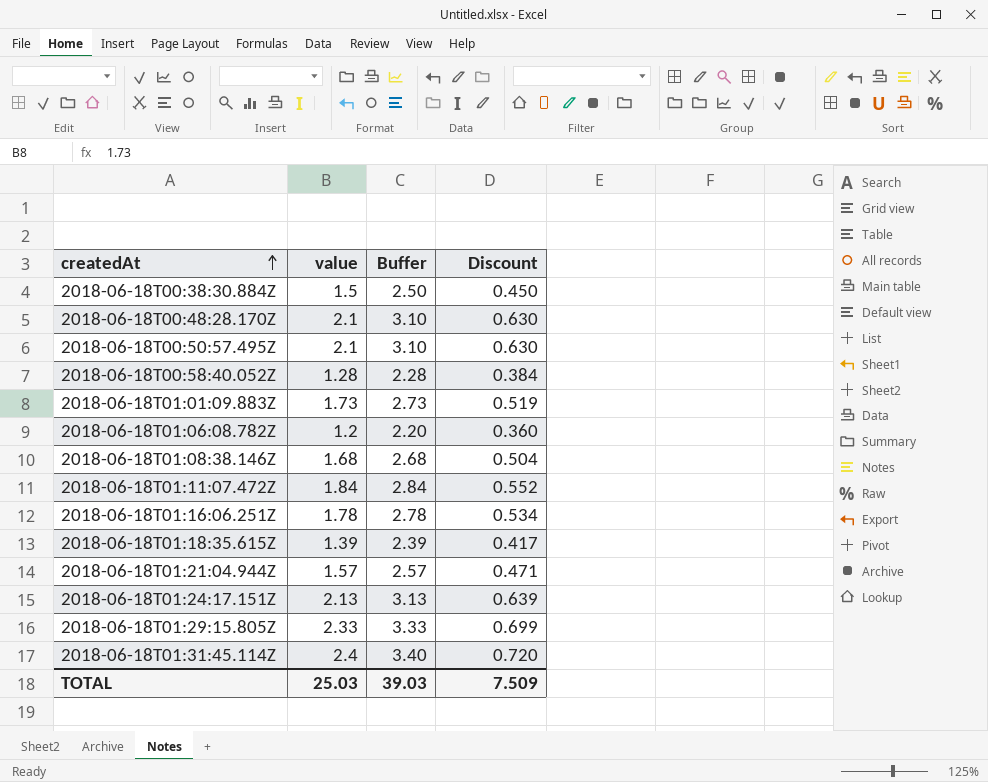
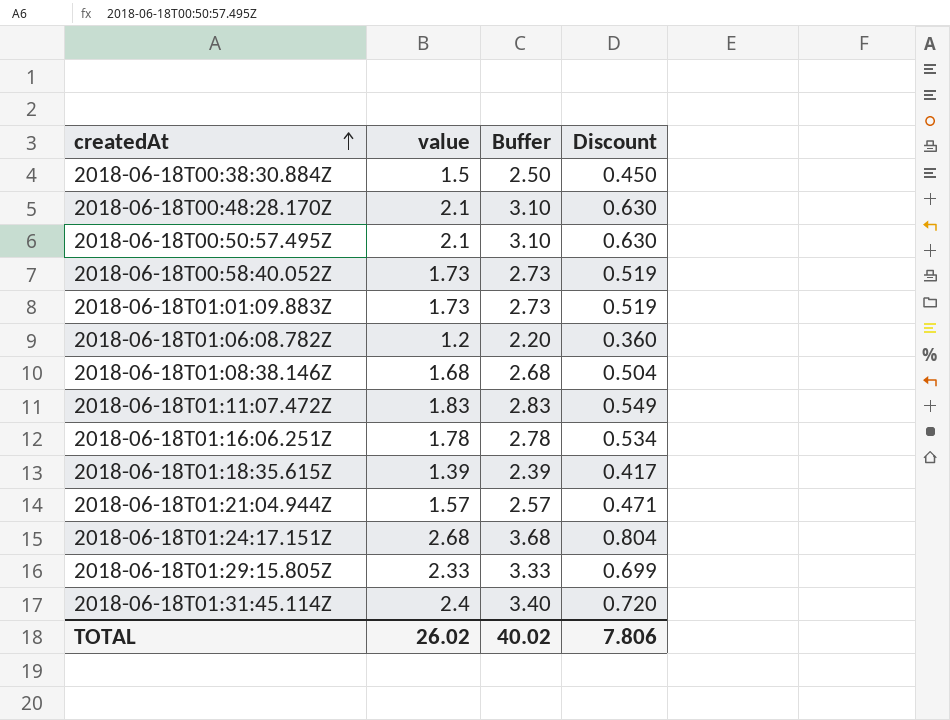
2018-06-18T00:58:40.052Z | value: 1.28 -> 1.73
2018-06-18T00:58:40.052Z | Buffer: 2.28 -> 2.73
2018-06-18T00:58:40.052Z | Discount: 0.384 -> 0.519
2018-06-18T01:11:07.472Z | value: 1.84 -> 1.83
2018-06-18T01:11:07.472Z | Buffer: 2.84 -> 2.83
2018-06-18T01:11:07.472Z | Discount: 0.552 -> 0.549
2018-06-18T01:24:17.151Z | value: 2.13 -> 2.68
2018-06-18T01:24:17.151Z | Buffer: 3.13 -> 3.68
2018-06-18T01:24:17.151Z | Discount: 0.639 -> 0.804
TOTAL | value: 25.03 -> 26.02
TOTAL | Buffer: 39.03 -> 40.02
TOTAL | Discount: 7.509 -> 7.806

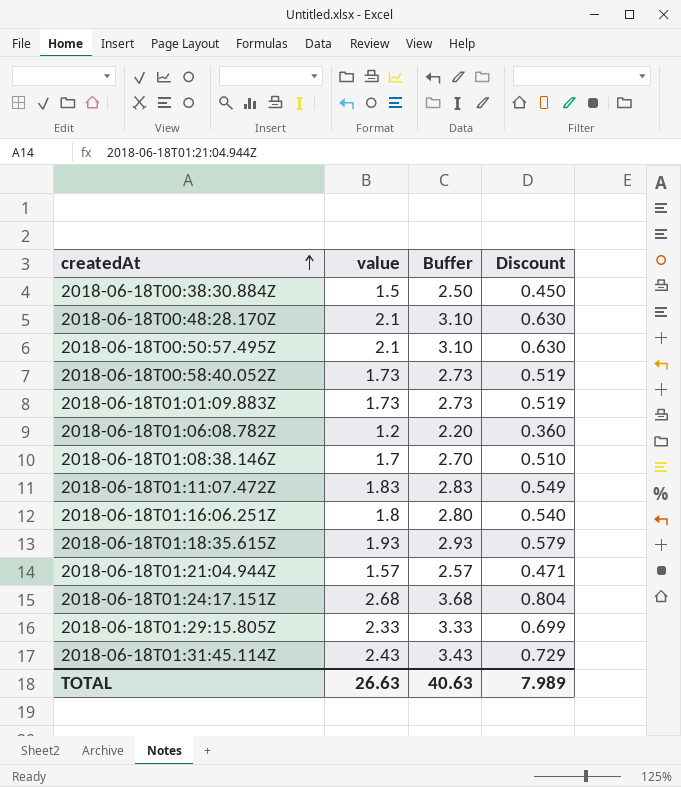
2018-06-18T01:08:38.146Z | value: 1.68 -> 1.7
2018-06-18T01:08:38.146Z | Buffer: 2.68 -> 2.70
2018-06-18T01:08:38.146Z | Discount: 0.504 -> 0.510
2018-06-18T01:16:06.251Z | value: 1.78 -> 1.8
2018-06-18T01:16:06.251Z | Buffer: 2.78 -> 2.80
2018-06-18T01:16:06.251Z | Discount: 0.534 -> 0.540
2018-06-18T01:18:35.615Z | value: 1.39 -> 1.93
2018-06-18T01:18:35.615Z | Buffer: 2.39 -> 2.93
2018-06-18T01:18:35.615Z | Discount: 0.417 -> 0.579
2018-06-18T01:31:45.114Z | value: 2.4 -> 2.43
2018-06-18T01:31:45.114Z | Buffer: 3.40 -> 3.43
2018-06-18T01:31:45.114Z | Discount: 0.720 -> 0.729
TOTAL | value: 26.02 -> 26.63
TOTAL | Buffer: 40.02 -> 40.63
TOTAL | Discount: 7.806 -> 7.989

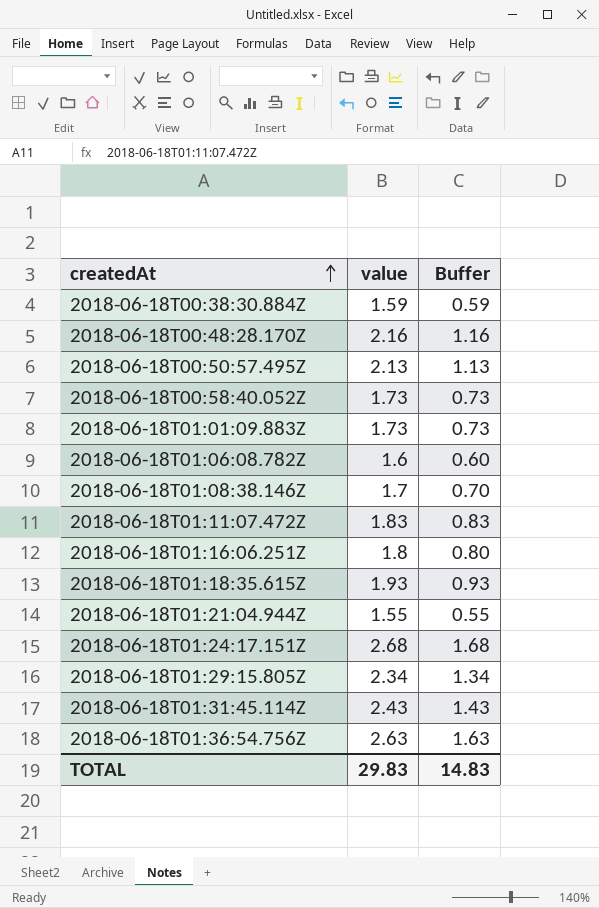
column Discount | formula: [value] * 0.3 -> none
column Buffer | formula: [value] + 1 -> [value] - 1
2018-06-18T00:38:30.884Z | value: 1.5 -> 1.59
2018-06-18T00:48:28.170Z | value: 2.1 -> 2.16
2018-06-18T00:50:57.495Z | value: 2.1 -> 2.13
2018-06-18T01:06:08.782Z | value: 1.2 -> 1.6
2018-06-18T01:21:04.944Z | value: 1.57 -> 1.55
2018-06-18T01:29:15.805Z | value: 2.33 -> 2.34
row 2018-06-18T01:36:54.756Z: none -> 2.63 | 1.63
TOTAL | value: 26.63 -> 29.83
TOTAL | Buffer: 40.63 -> 14.83

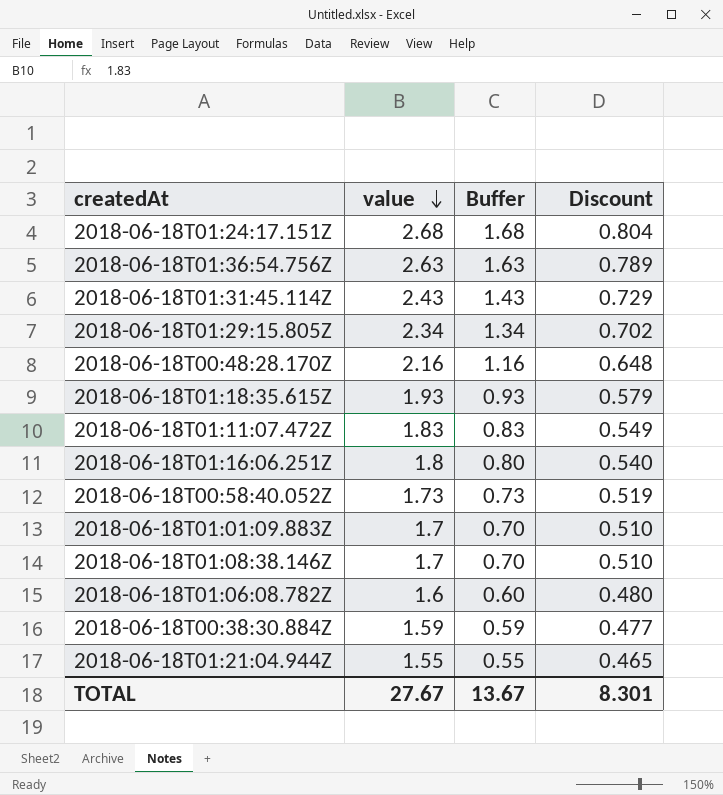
row order: createdAt ascending -> value descending
column Discount | formula: none -> [value] * 0.3
row 2018-06-18T00:50:57.495Z: 2.13 | 1.13 -> none
2018-06-18T01:01:09.883Z | value: 1.73 -> 1.7
2018-06-18T01:01:09.883Z | Buffer: 0.73 -> 0.70
TOTAL | value: 29.83 -> 27.67
TOTAL | Buffer: 14.83 -> 13.67

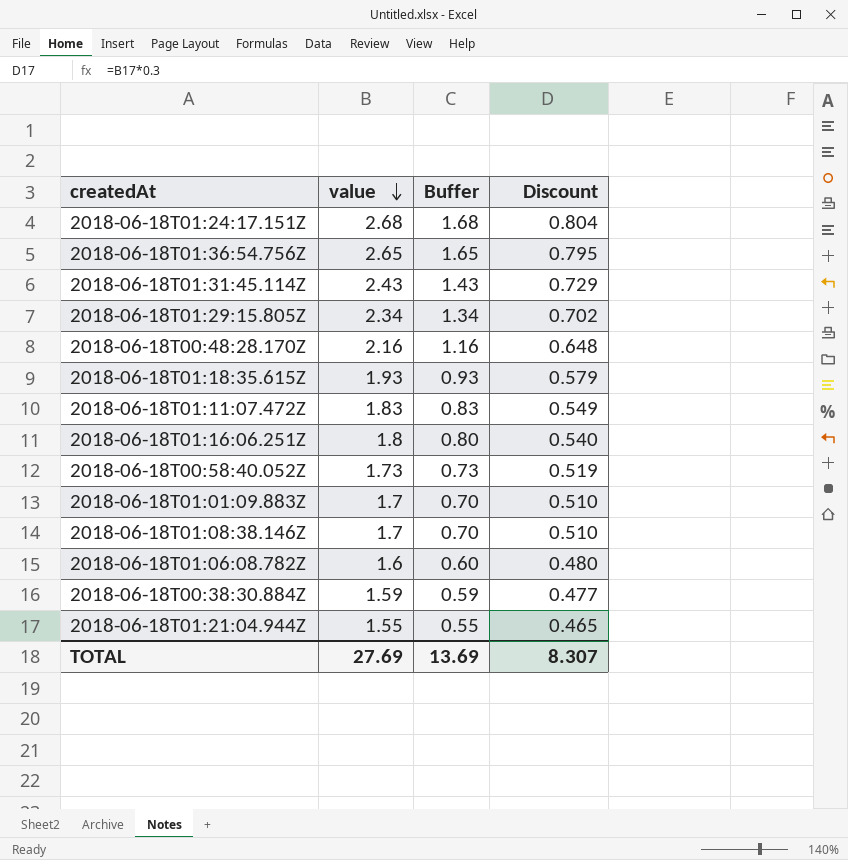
2018-06-18T01:36:54.756Z | value: 2.63 -> 2.65
2018-06-18T01:36:54.756Z | Buffer: 1.63 -> 1.65
2018-06-18T01:36:54.756Z | Discount: 0.789 -> 0.795
TOTAL | value: 27.67 -> 27.69
TOTAL | Buffer: 13.67 -> 13.69
TOTAL | Discount: 8.301 -> 8.307

